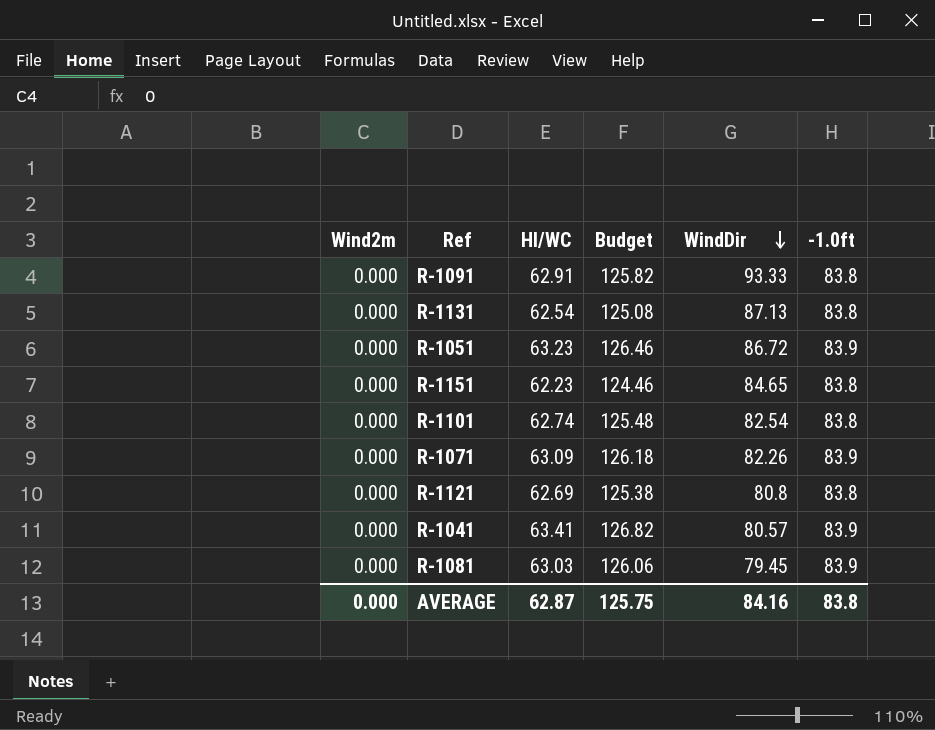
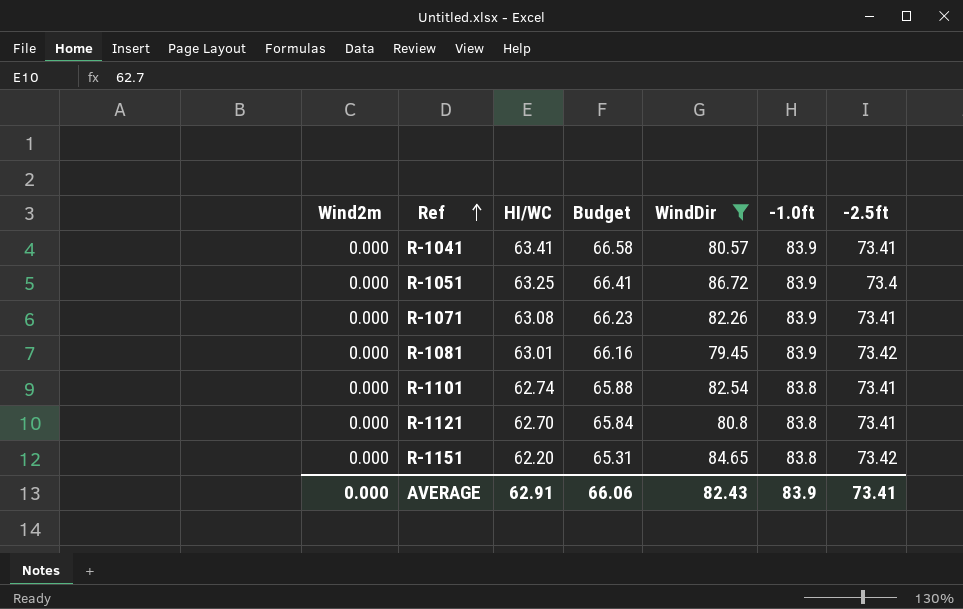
filter: none -> WindDir <= 86.72
row order: WindDir descending -> Ref ascending
column Budget | formula: [HI/WC] * 2 -> [HI/WC] * 1.05
column -2.5ft | position: none -> 7
R-1051 | HI/WC: 63.23 -> 63.25
R-1071 | HI/WC: 63.09 -> 63.08
R-1081 | HI/WC: 63.03 -> 63.01
R-1121 | HI/WC: 62.69 -> 62.70
R-1151 | HI/WC: 62.23 -> 62.20
AVERAGE | HI/WC: 62.87 -> 62.91
AVERAGE | Budget: 125.75 -> 66.06
AVERAGE | WindDir: 84.16 -> 82.43
AVERAGE | -1.0ft: 83.8 -> 83.9

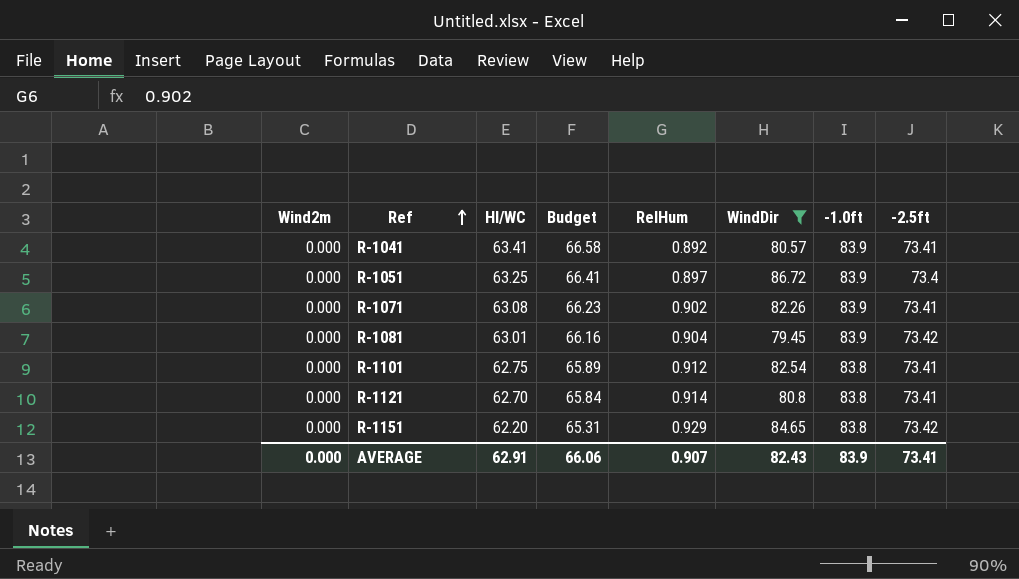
column RelHum | position: none -> 5
R-1101 | HI/WC: 62.74 -> 62.75
R-1101 | Budget: 65.88 -> 65.89

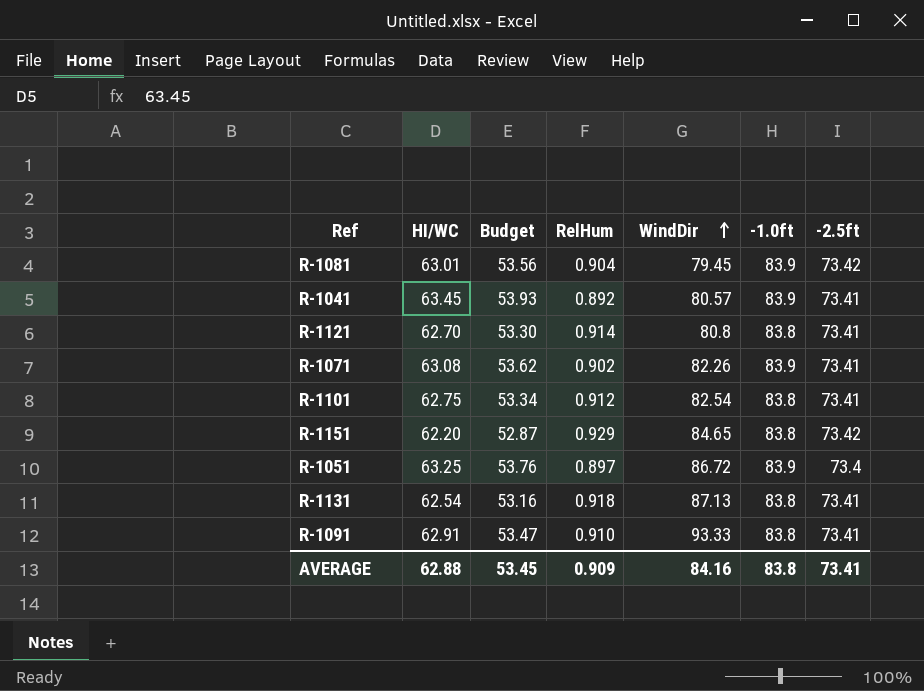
filter: WindDir <= 86.72 -> none
row order: Ref ascending -> WindDir ascending
column Wind2m | position: 1 -> none
column Budget | formula: [HI/WC] * 1.05 -> [HI/WC] * 0.85
R-1041 | HI/WC: 63.41 -> 63.45
AVERAGE | HI/WC: 62.91 -> 62.88
AVERAGE | Budget: 66.06 -> 53.45
AVERAGE | RelHum: 0.907 -> 0.909
AVERAGE | WindDir: 82.43 -> 84.16
AVERAGE | -1.0ft: 83.9 -> 83.8

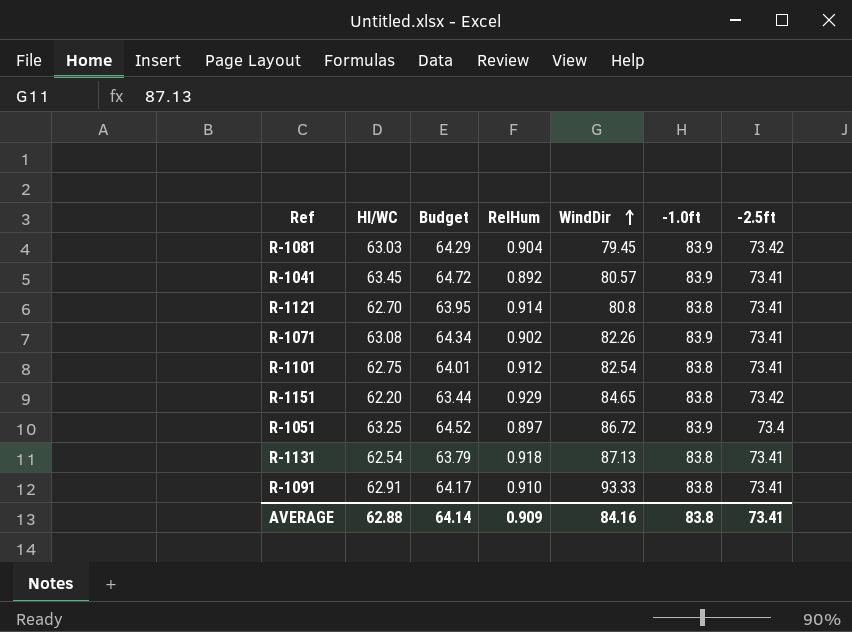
column Budget | formula: [HI/WC] * 0.85 -> [HI/WC] * 1.02
R-1081 | HI/WC: 63.01 -> 63.03
AVERAGE | Budget: 53.45 -> 64.14

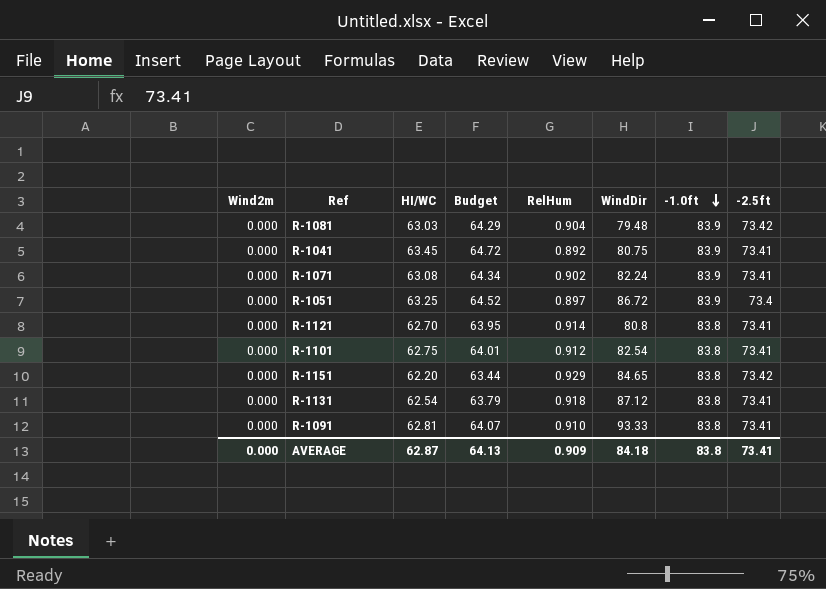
row order: WindDir ascending -> -1.0ft descending
column Wind2m | position: none -> 1
R-1081 | WindDir: 79.45 -> 79.48
R-1041 | WindDir: 80.57 -> 80.75
R-1071 | WindDir: 82.26 -> 82.24
R-1131 | WindDir: 87.13 -> 87.12
R-1091 | HI/WC: 62.91 -> 62.81
R-1091 | Budget: 64.17 -> 64.07
AVERAGE | HI/WC: 62.88 -> 62.87
AVERAGE | Budget: 64.14 -> 64.13
AVERAGE | WindDir: 84.16 -> 84.18

